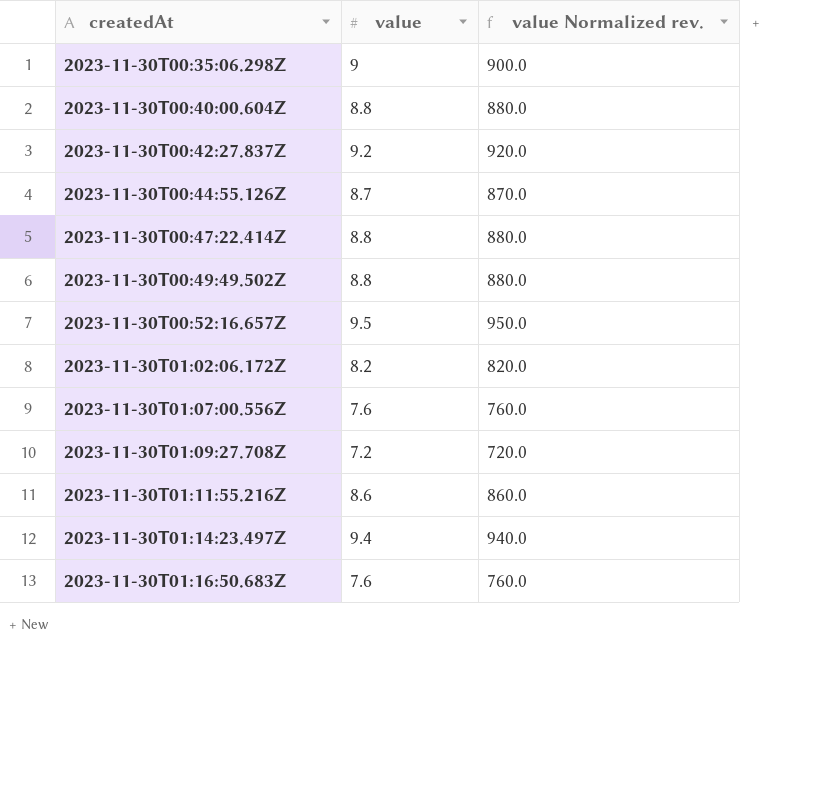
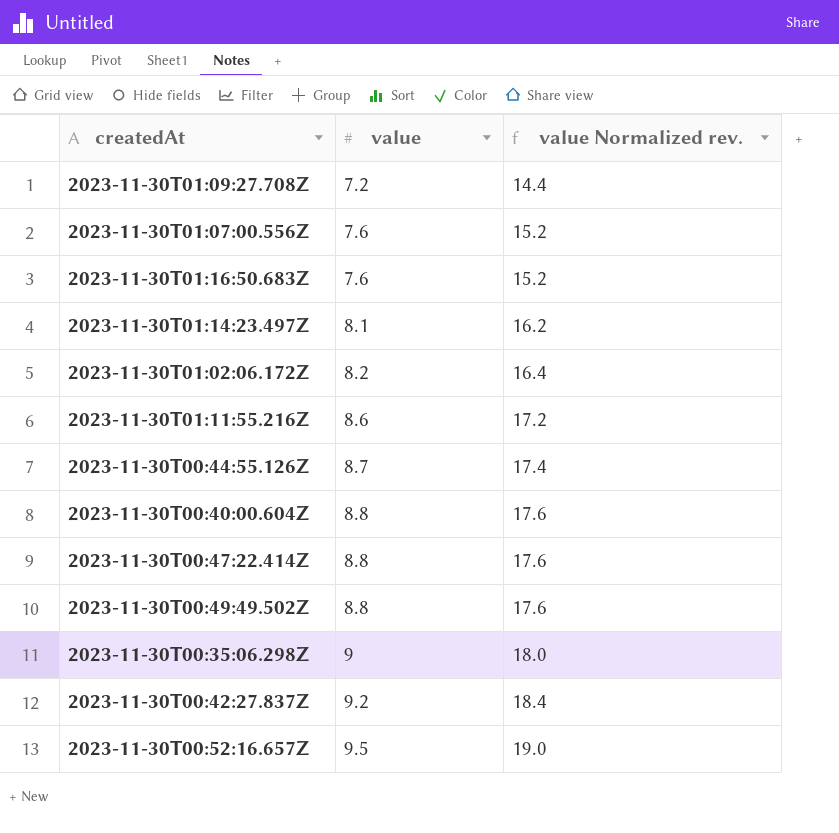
row order: createdAt ascending -> value ascending
column value Normalized rev. | formula: [value] * 100 -> [value] * 2
2023-11-30T01:14:23.497Z | value: 9.4 -> 8.1

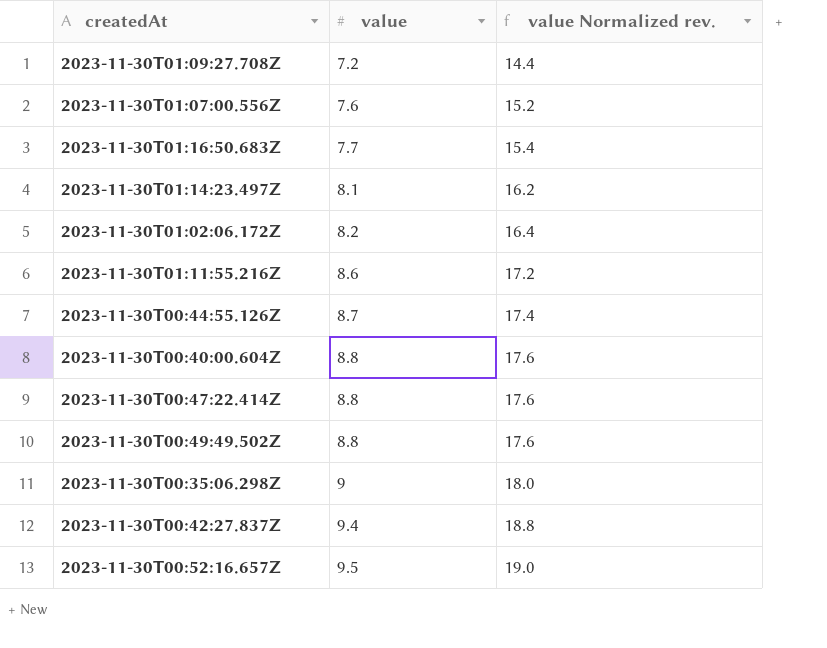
2023-11-30T01:16:50.683Z | value: 7.6 -> 7.7
2023-11-30T01:16:50.683Z | value Normalized rev.: 15.2 -> 15.4
2023-11-30T00:42:27.837Z | value: 9.2 -> 9.4
2023-11-30T00:42:27.837Z | value Normalized rev.: 18.4 -> 18.8

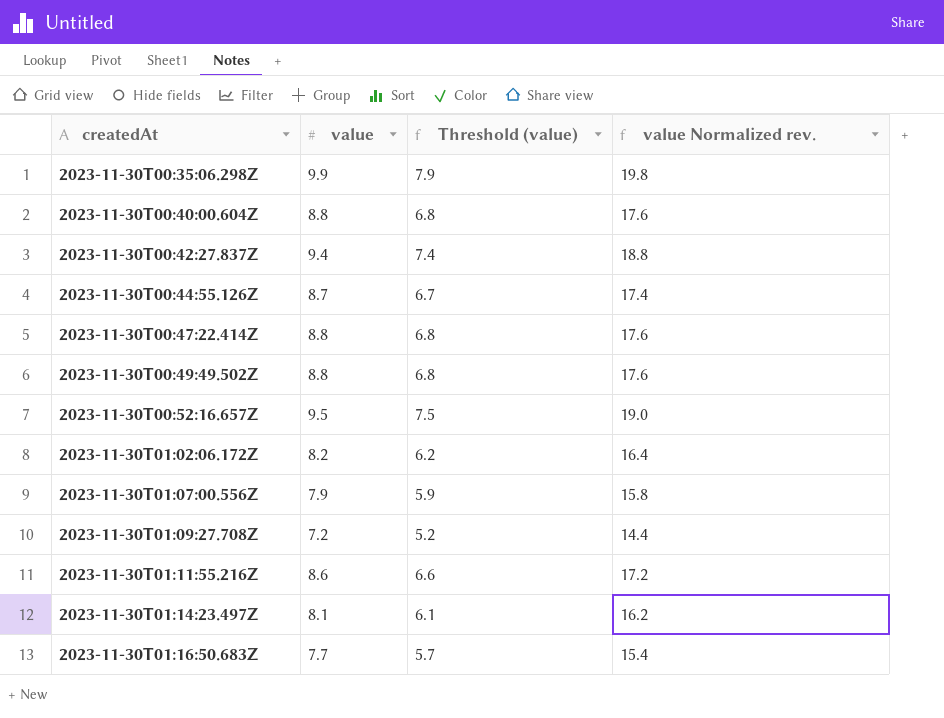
row order: value ascending -> createdAt ascending
column Threshold (value) | formula: none -> [value] - 2
2023-11-30T00:35:06.298Z | value: 9 -> 9.9
2023-11-30T00:35:06.298Z | value Normalized rev.: 18.0 -> 19.8
2023-11-30T01:07:00.556Z | value: 7.6 -> 7.9
2023-11-30T01:07:00.556Z | value Normalized rev.: 15.2 -> 15.8

